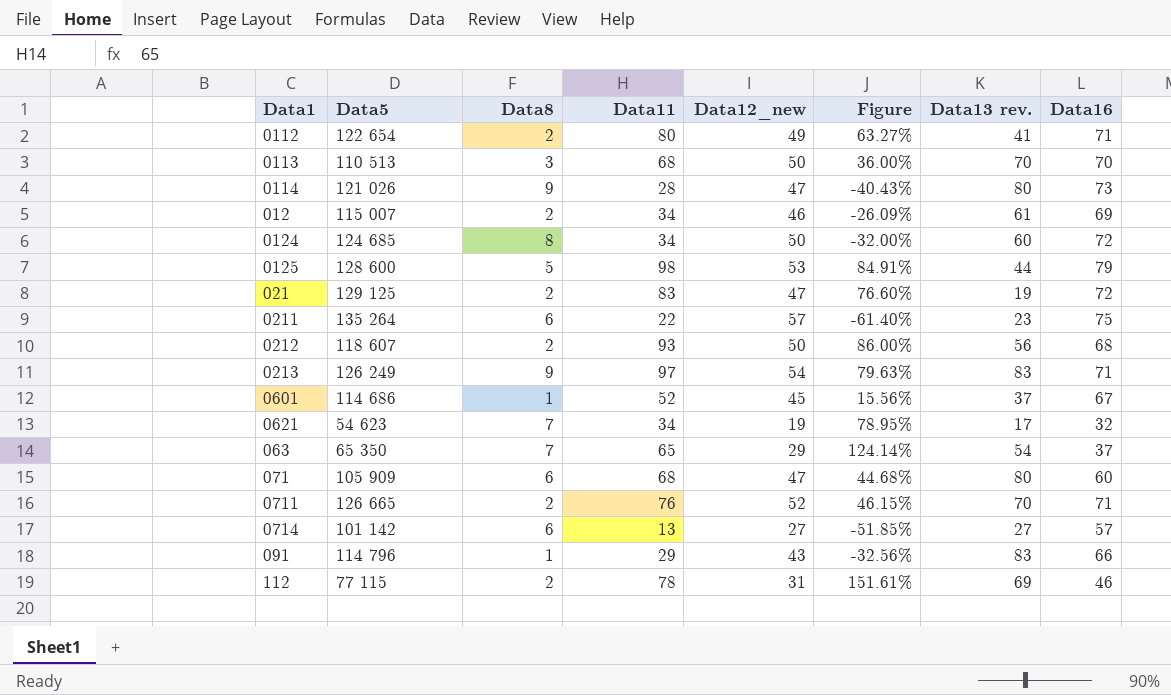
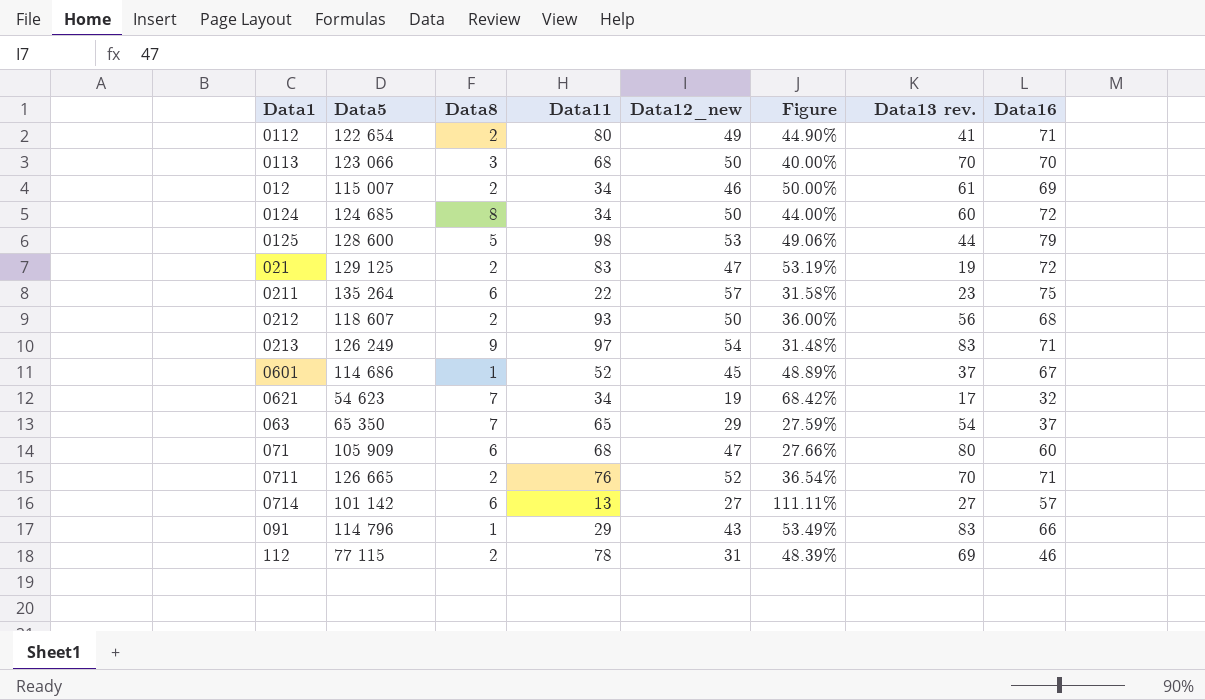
column Figure | formula: ([Data11] - [Data12_new]) / [Data12_new] -> ([Data16] - [Data12_new]) / [Data12_new]
row 0114: 121 026 | 9 | 28 | 47 | -40.43% | 80 | 73 -> none
0113 | Data5: 110 513 -> 123 066

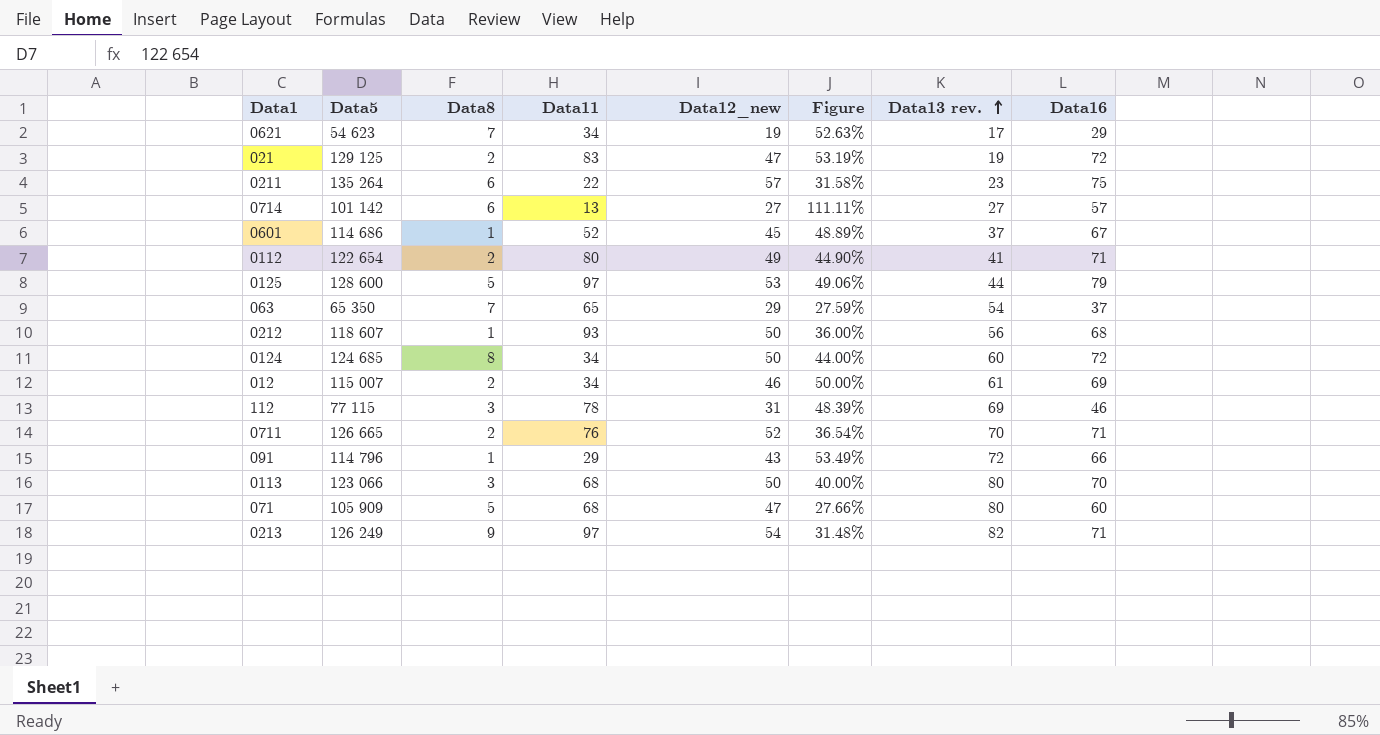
row order: none -> Data13 rev. ascending
0621 | Figure: 68.42% -> 52.63%
0621 | Data16: 32 -> 29
0125 | Data11: 98 -> 97
0212 | Data8: 2 -> 1
112 | Data8: 2 -> 3
091 | Data13 rev.: 83 -> 72
0113 | Data13 rev.: 70 -> 80
071 | Data8: 6 -> 5
0213 | Data13 rev.: 83 -> 82

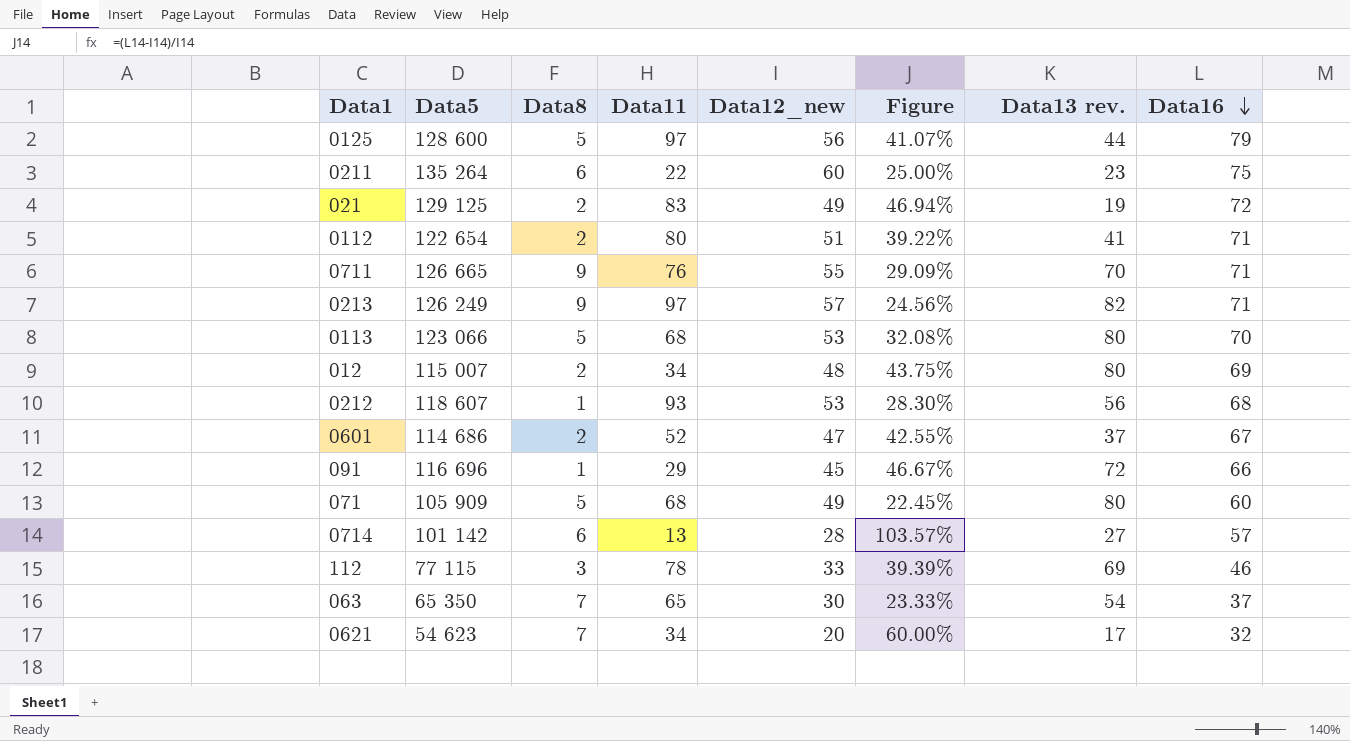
row order: Data13 rev. ascending -> Data16 descending
row 0124: 124 685 | 8 | 34 | 50 | 44.00% | 60 | 72 -> none
0125 | Data12_new: 53 -> 56
0125 | Figure: 49.06% -> 41.07%
0211 | Data12_new: 57 -> 60
0211 | Figure: 31.58% -> 25.00%
021 | Data12_new: 47 -> 49
021 | Figure: 53.19% -> 46.94%
0112 | Data12_new: 49 -> 51
0112 | Figure: 44.90% -> 39.22%
0711 | Data8: 2 -> 9
0711 | Data12_new: 52 -> 55
0711 | Figure: 36.54% -> 29.09%
0213 | Data12_new: 54 -> 57
0213 | Figure: 31.48% -> 24.56%
0113 | Data8: 3 -> 5
0113 | Data12_new: 50 -> 53
0113 | Figure: 40.00% -> 32.08%
012 | Data12_new: 46 -> 48
012 | Figure: 50.00% -> 43.75%
012 | Data13 rev.: 61 -> 80
0212 | Data12_new: 50 -> 53
0212 | Figure: 36.00% -> 28.30%
0601 | Data8: 1 -> 2
0601 | Data12_new: 45 -> 47
0601 | Figure: 48.89% -> 42.55%
091 | Data5: 114 796 -> 116 696
091 | Data12_new: 43 -> 45
091 | Figure: 53.49% -> 46.67%
071 | Data12_new: 47 -> 49
071 | Figure: 27.66% -> 22.45%
0714 | Data12_new: 27 -> 28
0714 | Figure: 111.11% -> 103.57%
112 | Data12_new: 31 -> 33
112 | Figure: 48.39% -> 39.39%
063 | Data12_new: 29 -> 30
063 | Figure: 27.59% -> 23.33%
0621 | Data12_new: 19 -> 20
0621 | Figure: 52.63% -> 60.00%
0621 | Data16: 29 -> 32

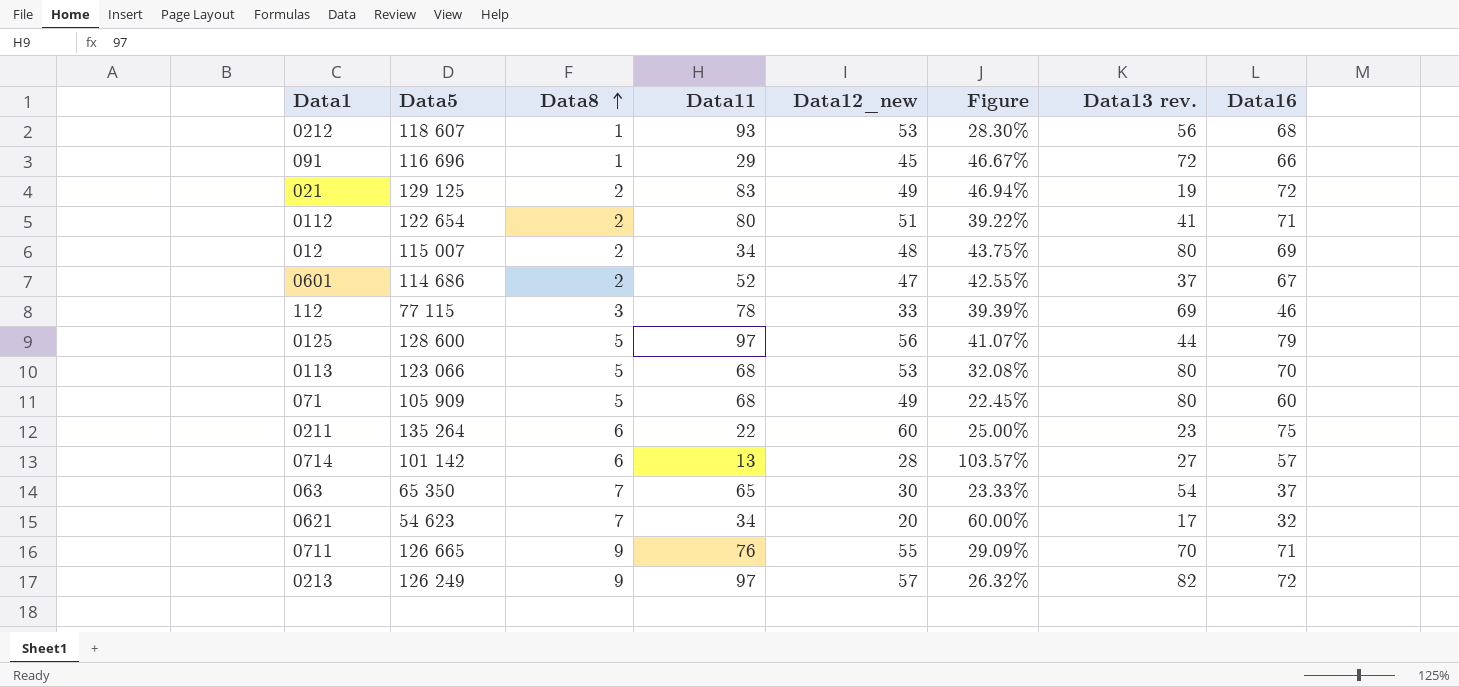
row order: Data16 descending -> Data8 ascending
0213 | Figure: 24.56% -> 26.32%
0213 | Data16: 71 -> 72

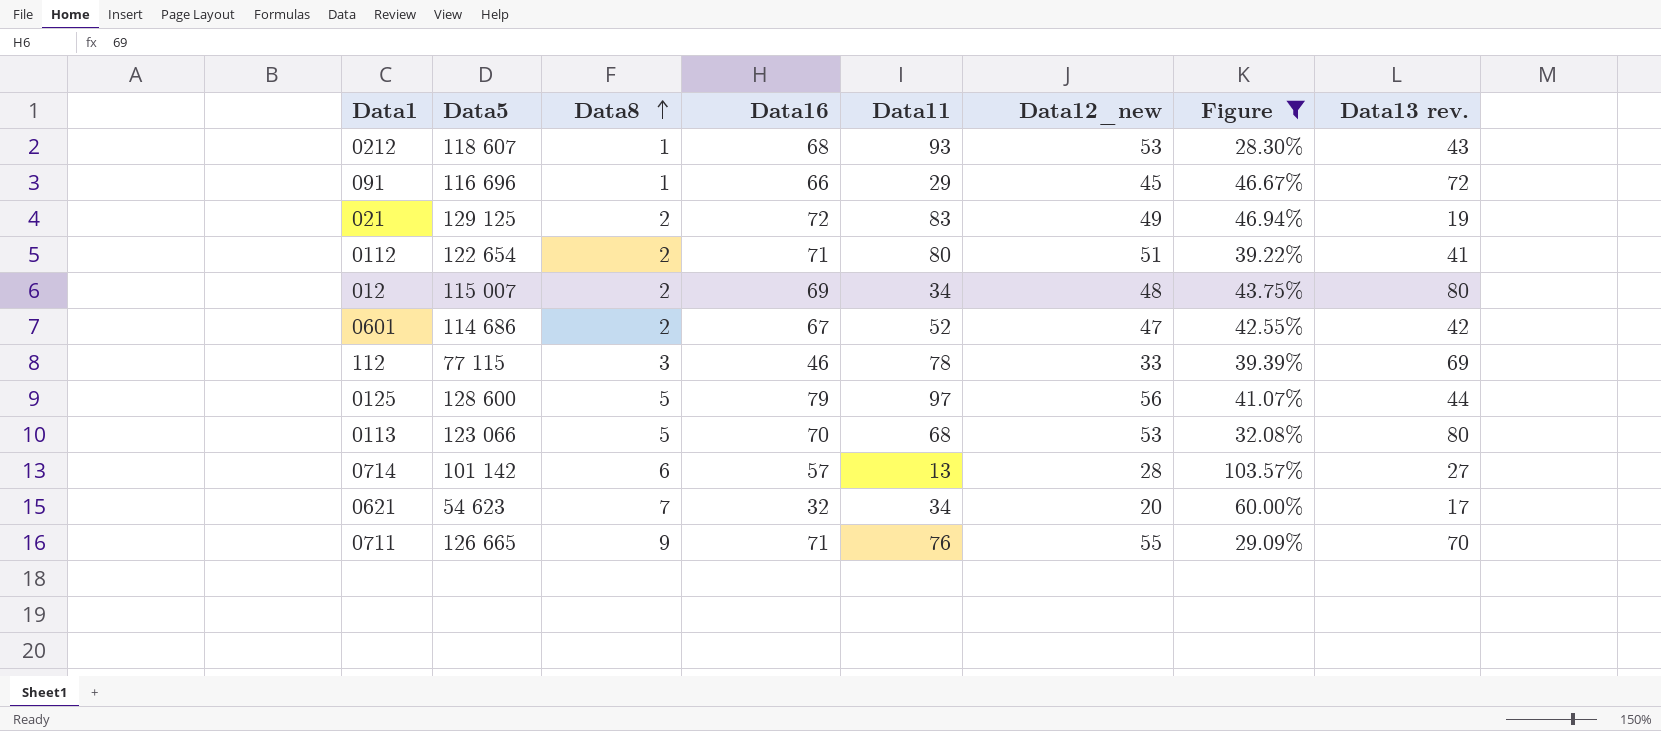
filter: none -> Figure >= 28.30%
column Data16 | position: 8 -> 4
0212 | Data13 rev.: 56 -> 43
0601 | Data13 rev.: 37 -> 42

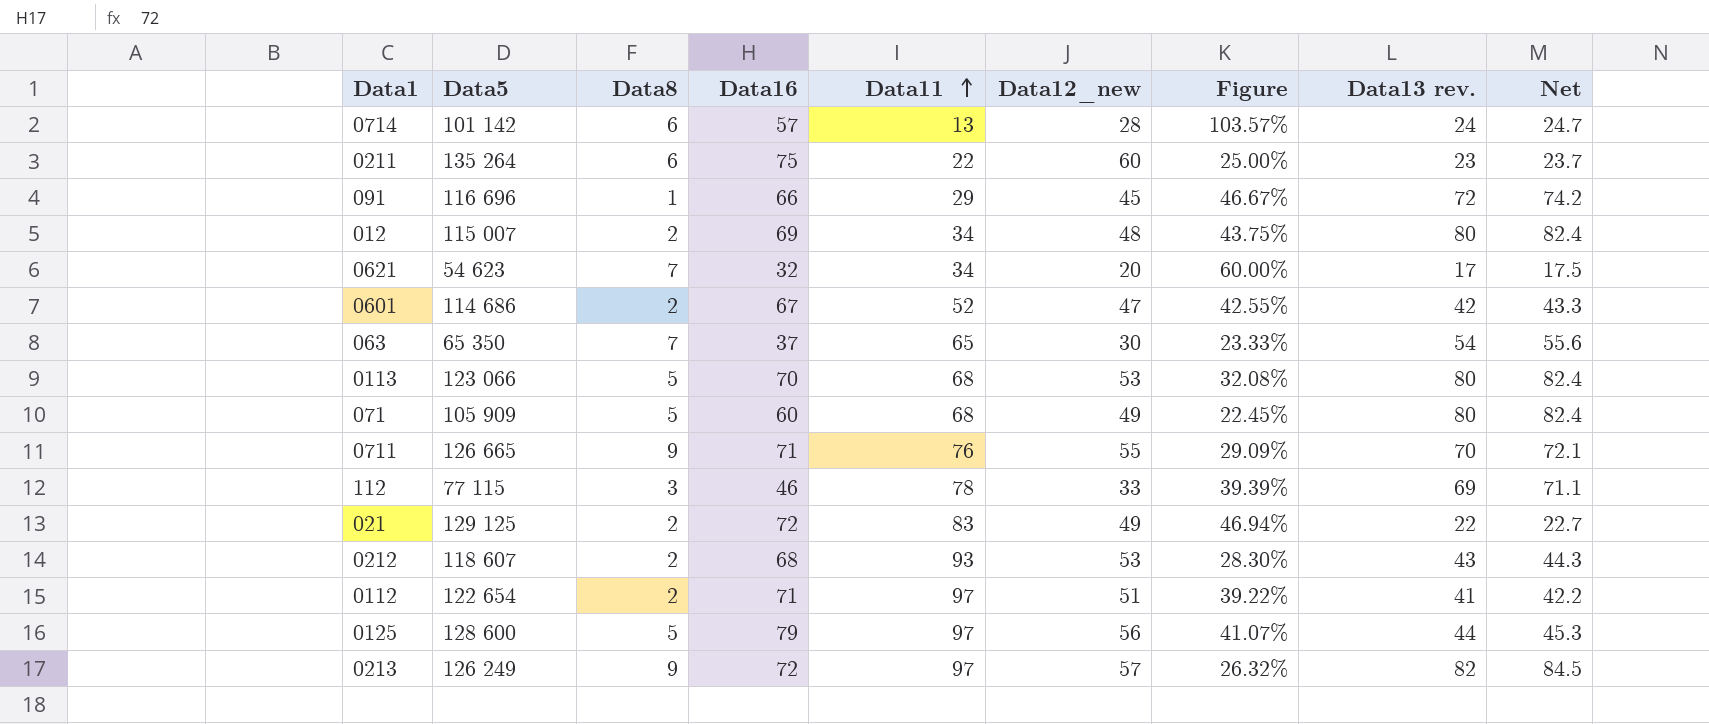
filter: Figure >= 28.30% -> none
row order: Data8 ascending -> Data11 ascending
column Net | formula: none -> [Data13 rev.] * 1.03
0714 | Data13 rev.: 27 -> 24
021 | Data13 rev.: 19 -> 22
0212 | Data8: 1 -> 2
0112 | Data11: 80 -> 97

